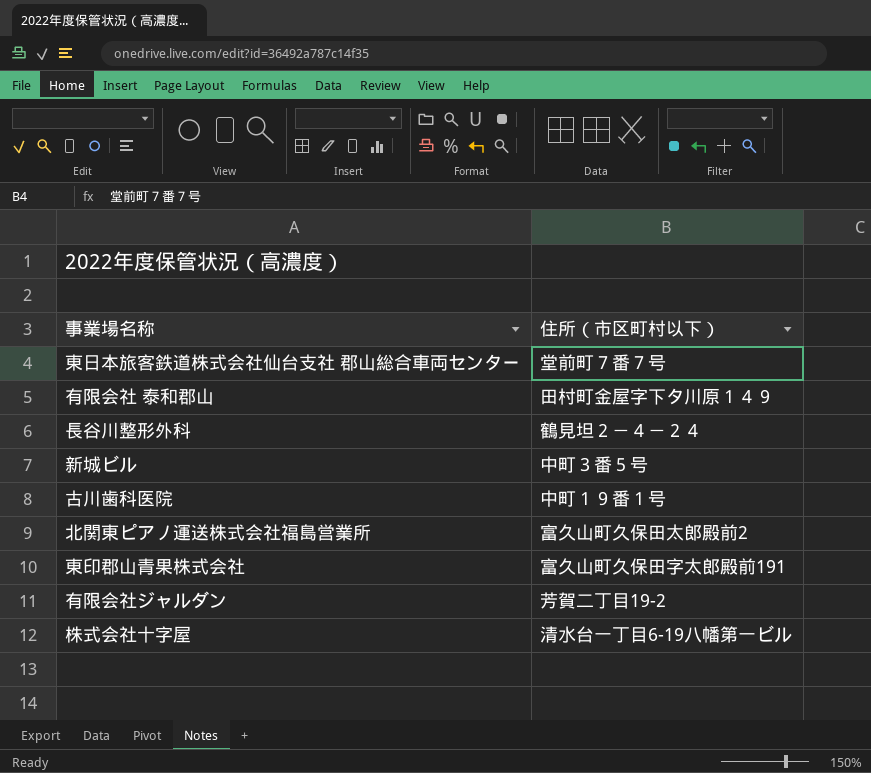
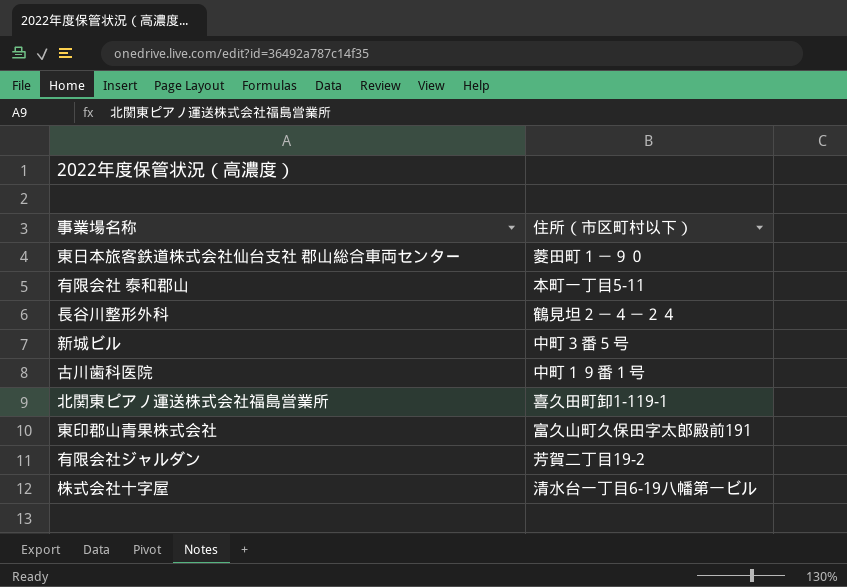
東日本旅客鉄道株式会社仙台支社 郡山総合車両センター | 住所（市区町村以下）: 堂前町７番７号 -> 菱田町１－９０
有限会社 泰和郡山 | 住所（市区町村以下）: 田村町金屋字下タ川原１４９ -> 本町一丁目5-11
北関東ピアノ運送株式会社福島営業所 | 住所（市区町村以下）: 富久山町久保田太郎殿前2 -> 喜久田町卸1-119-1

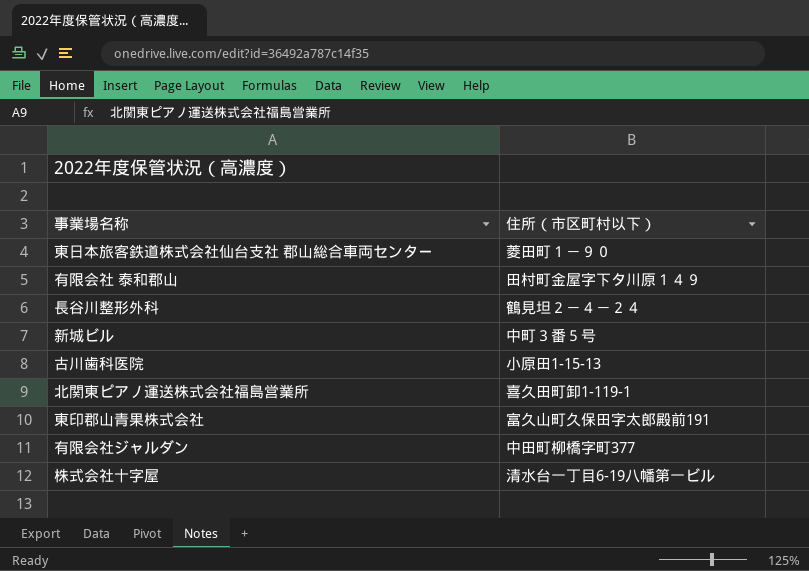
有限会社 泰和郡山 | 住所（市区町村以下）: 本町一丁目5-11 -> 田村町金屋字下タ川原１４９
古川歯科医院 | 住所（市区町村以下）: 中町１９番１号 -> 小原田1-15-13
有限会社ジャルダン | 住所（市区町村以下）: 芳賀二丁目19-2 -> 中田町柳橋字町377

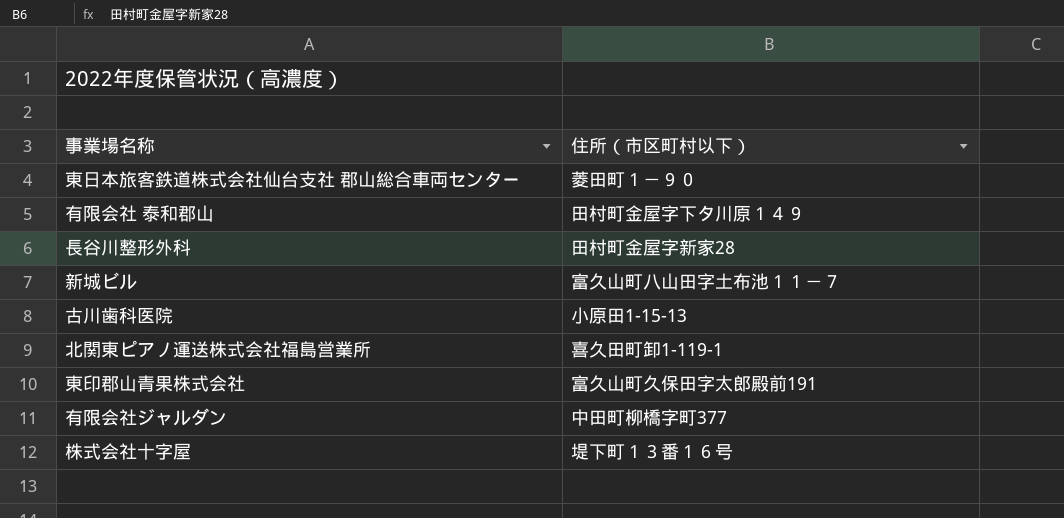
長谷川整形外科 | 住所（市区町村以下）: 鶴見坦２－４－２４ -> 田村町金屋字新家28
新城ビル | 住所（市区町村以下）: 中町３番５号 -> 富久山町八山田字土布池１１－７
株式会社十字屋 | 住所（市区町村以下）: 清水台一丁目6-19八幡第一ビル -> 堤下町１３番１６号

